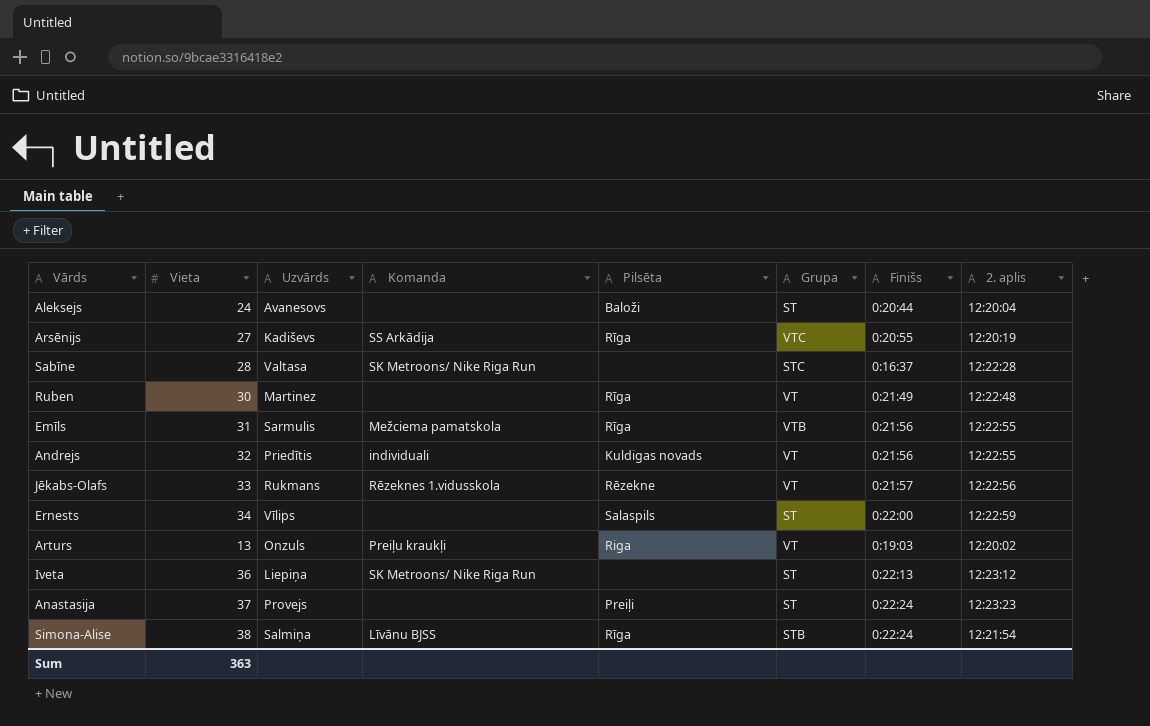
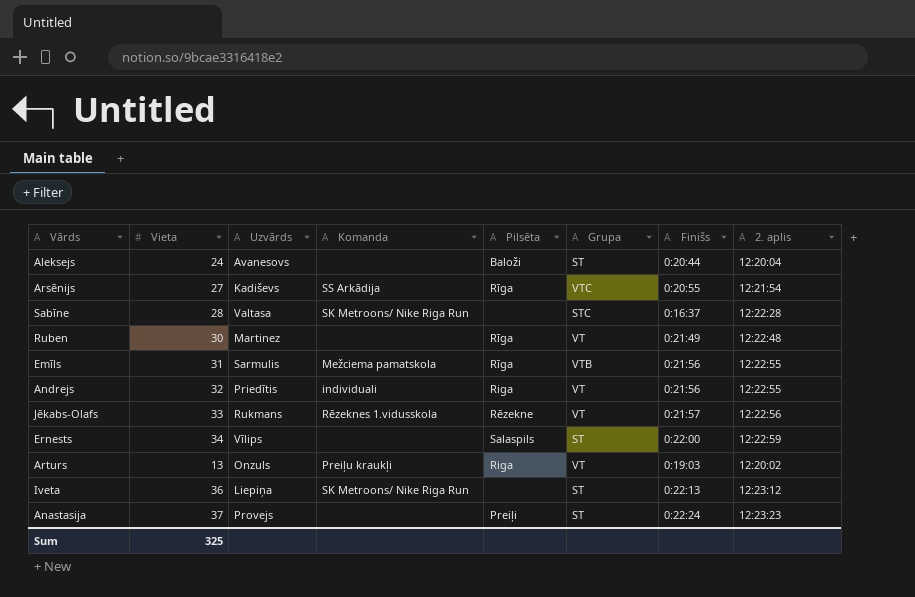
row Simona-Alise: 38 | Salmiņa | Līvānu BJSS | Rīga | STB | 0:22:24 | 12:21:54 -> none
Arsēnijs | 2. aplis: 12:20:19 -> 12:21:54
Andrejs | Pilsēta: Kuldigas novads -> Riga
Sum | Vieta: 363 -> 325

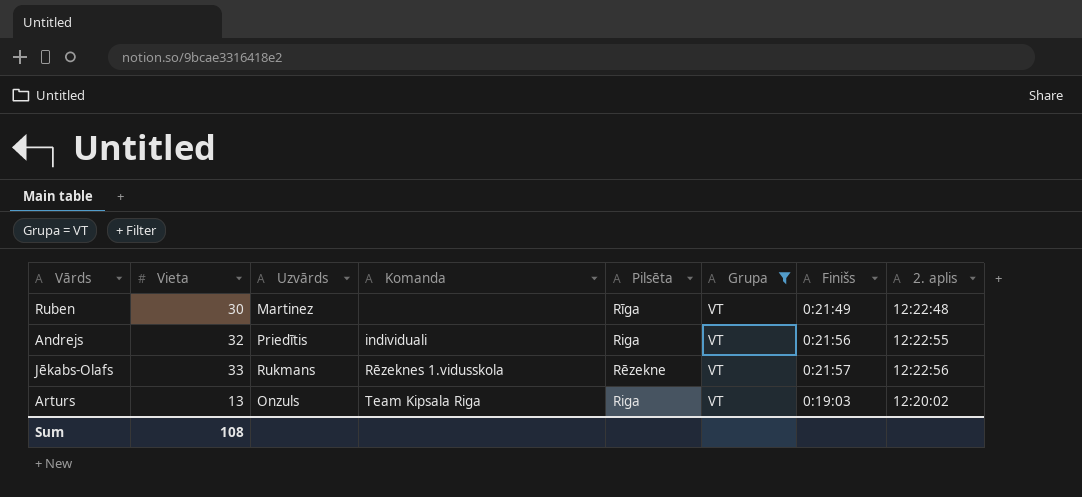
filter: none -> Grupa = VT
Arturs | Komanda: Preiļu kraukļi -> Team Kipsala Riga
Sum | Vieta: 325 -> 108

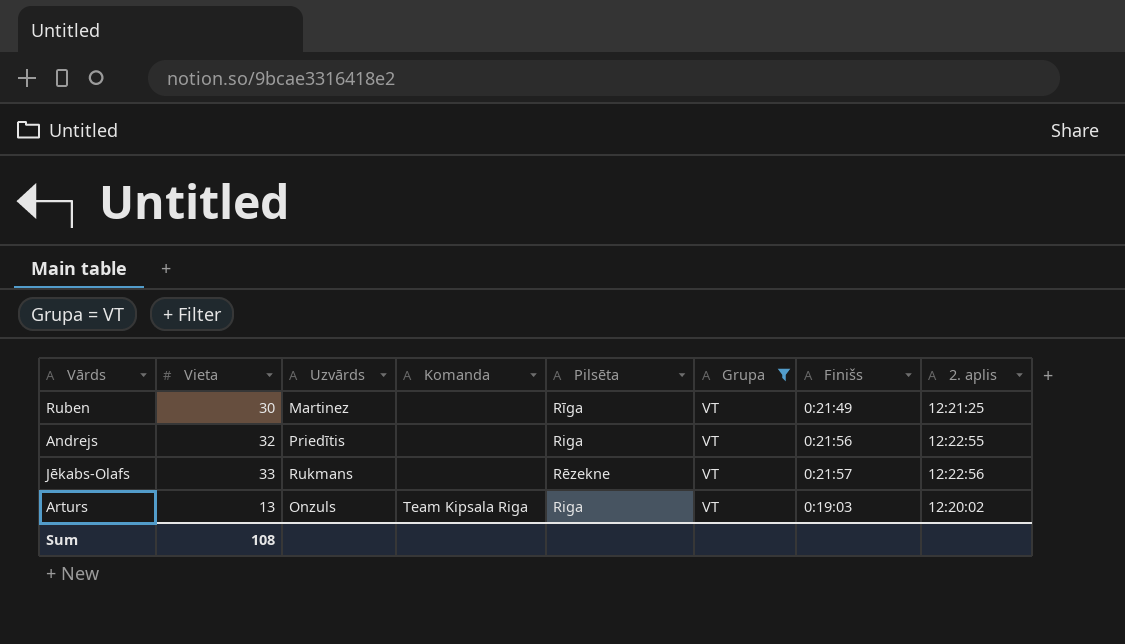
Ruben | 2. aplis: 12:22:48 -> 12:21:25
Andrejs | Komanda: individuali -> none
Jēkabs-Olafs | Komanda: Rēzeknes 1.vidusskola -> none

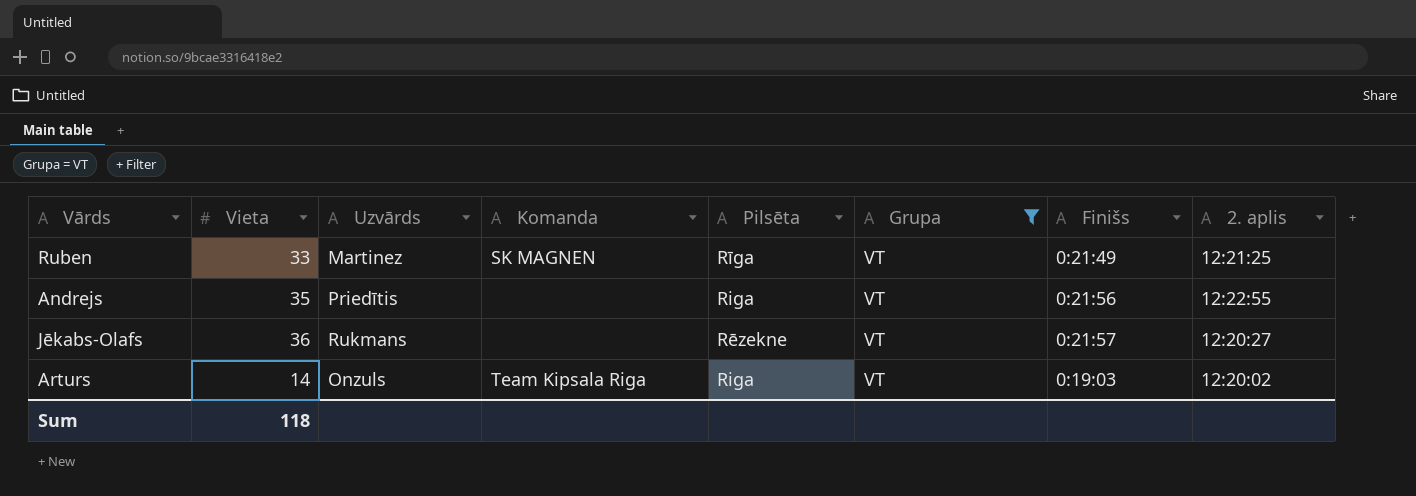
Ruben | Vieta: 30 -> 33
Ruben | Komanda: none -> SK MAGNEN
Andrejs | Vieta: 32 -> 35
Jēkabs-Olafs | Vieta: 33 -> 36
Jēkabs-Olafs | 2. aplis: 12:22:56 -> 12:20:27
Arturs | Vieta: 13 -> 14
Sum | Vieta: 108 -> 118

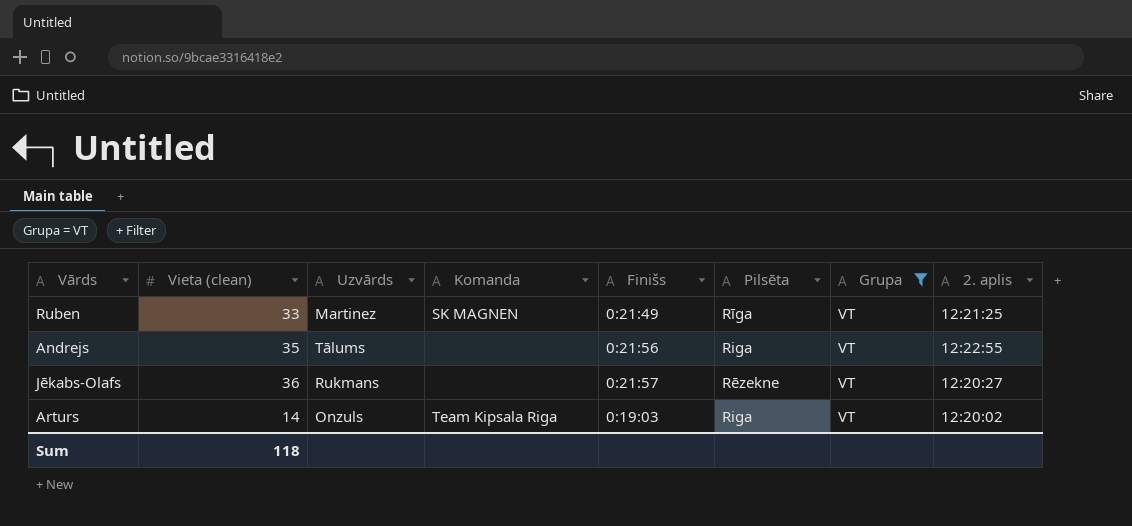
column name: Vieta -> Vieta (clean)
column Finišs | position: 7 -> 5
Andrejs | Uzvārds: Priedītis -> Tālums

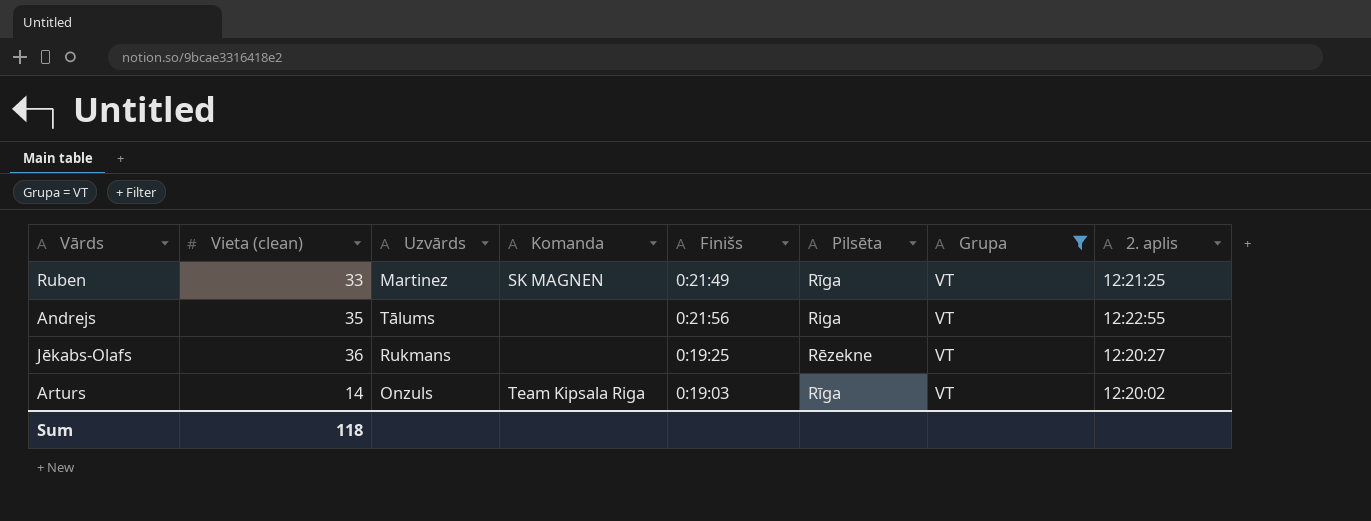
Jēkabs-Olafs | Finišs: 0:21:57 -> 0:19:25
Arturs | Pilsēta: Riga -> Rīga

